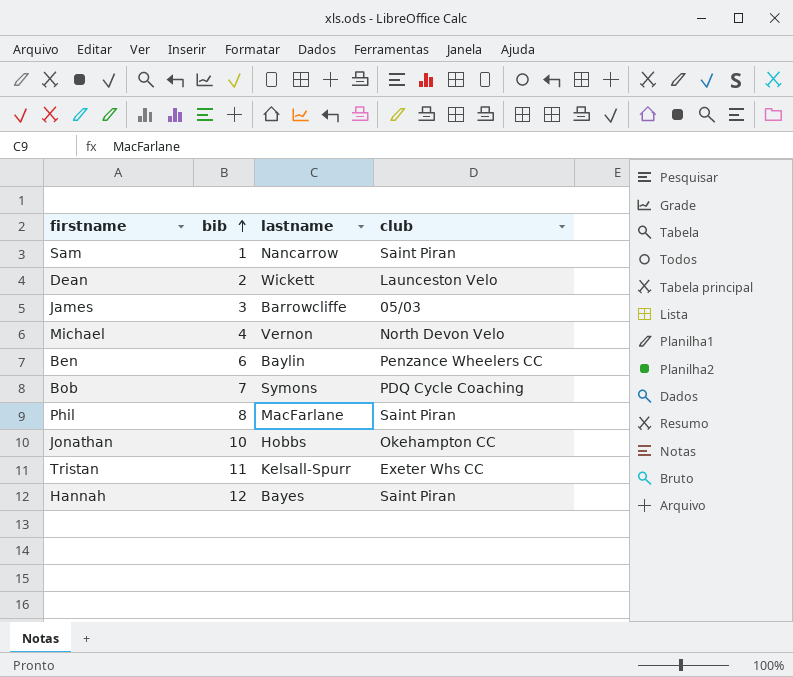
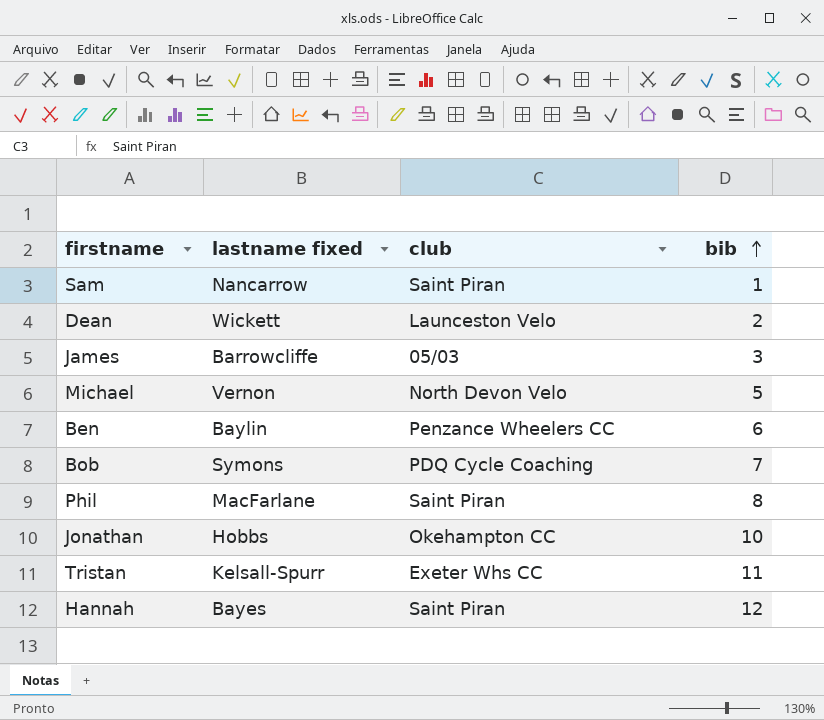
column name: lastname -> lastname fixed
column bib | position: 2 -> 4
Michael | bib: 4 -> 5

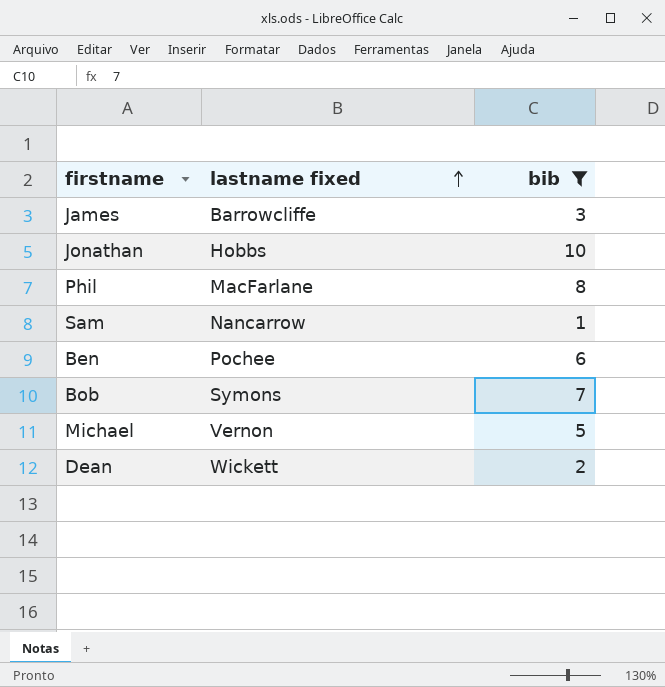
filter: none -> bib <= 10
row order: bib ascending -> lastname fixed ascending
column club | position: 3 -> none
Ben | lastname fixed: Baylin -> Pochee

